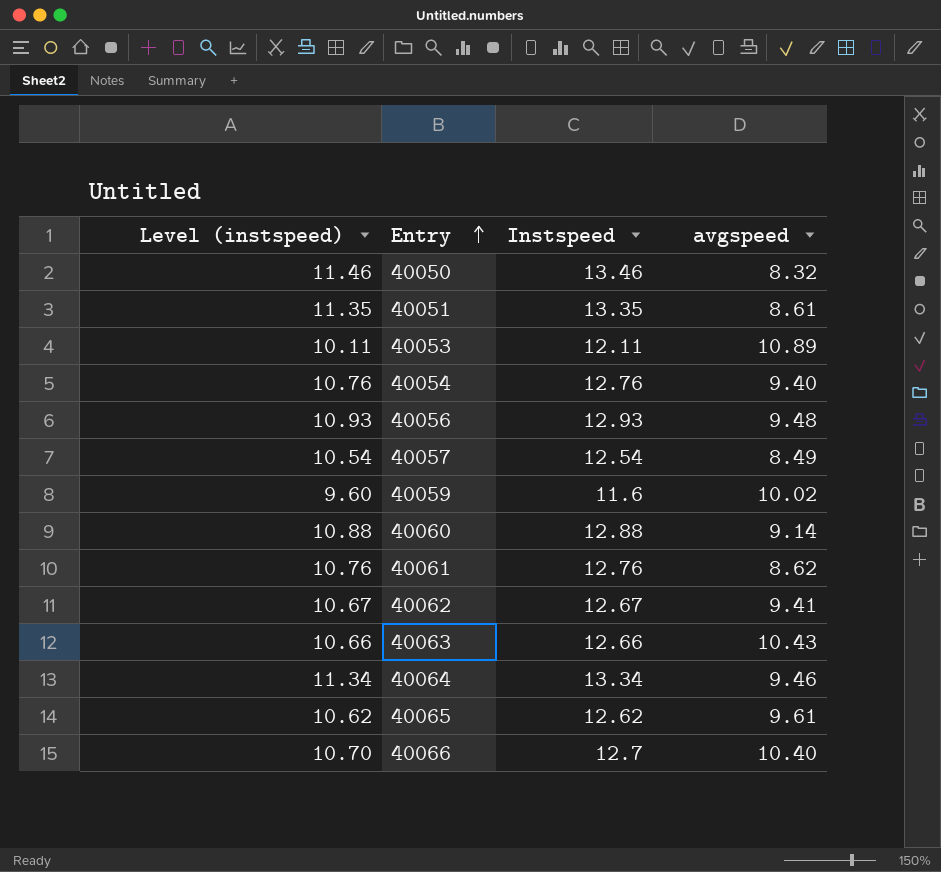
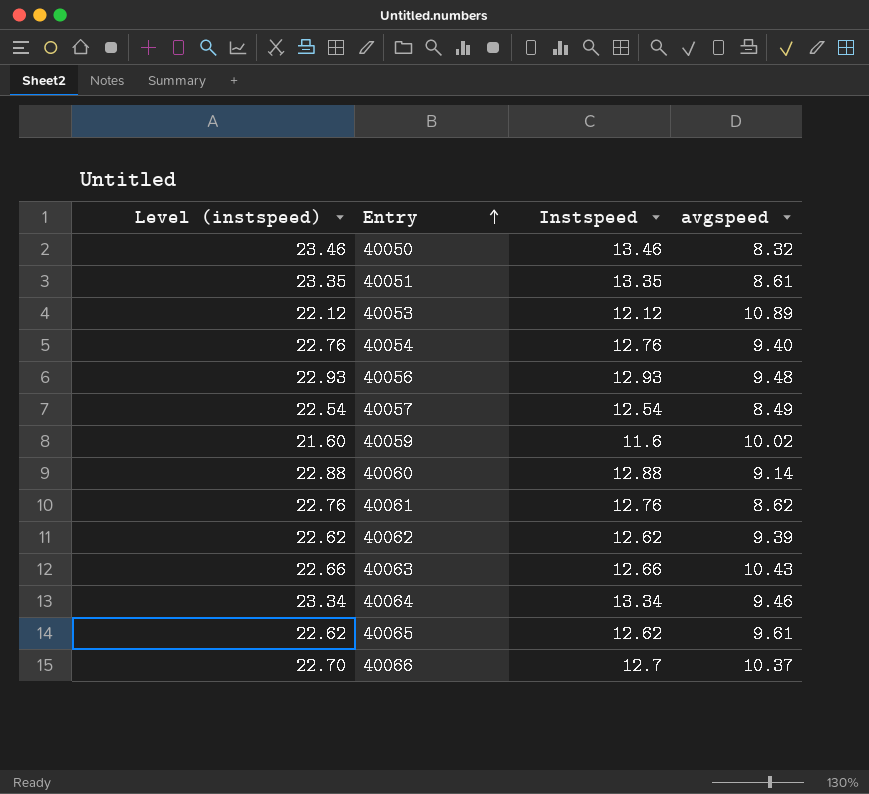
column Level (instspeed) | formula: [Instspeed] - 2 -> [Instspeed] + 10
40053 | Instspeed: 12.11 -> 12.12
40062 | Instspeed: 12.67 -> 12.62
40062 | avgspeed: 9.41 -> 9.39
40066 | avgspeed: 10.40 -> 10.37

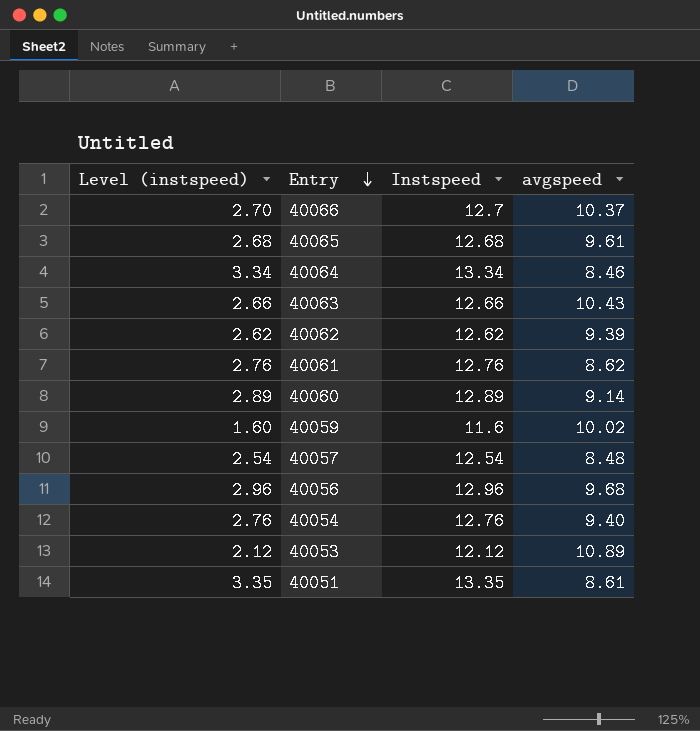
row order: Entry ascending -> Entry descending
column Level (instspeed) | formula: [Instspeed] + 10 -> [Instspeed] - 10
row 40050: 23.46 | 13.46 | 8.32 -> none
40065 | Instspeed: 12.62 -> 12.68
40064 | avgspeed: 9.46 -> 8.46
40060 | Instspeed: 12.88 -> 12.89
40057 | avgspeed: 8.49 -> 8.48
40056 | Instspeed: 12.93 -> 12.96
40056 | avgspeed: 9.48 -> 9.68

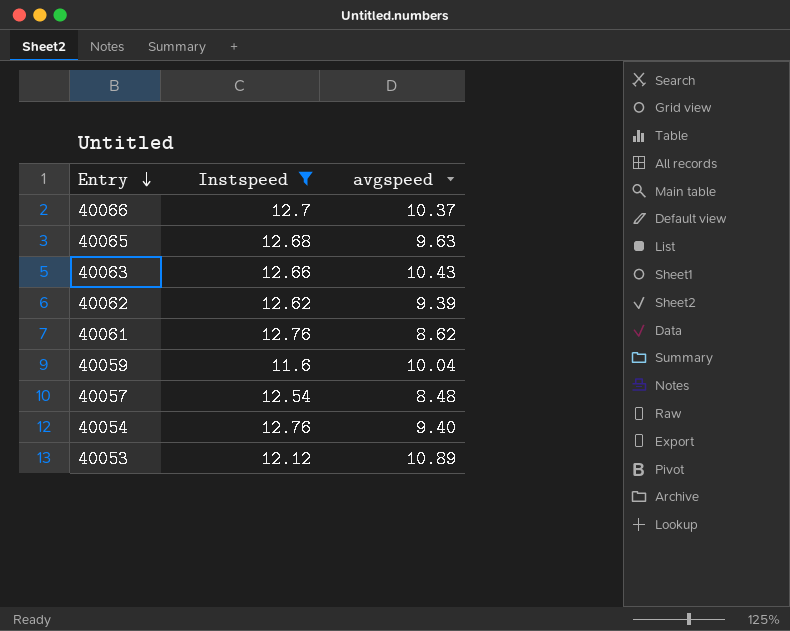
filter: none -> Instspeed <= 12.76
column Level (instspeed) | formula: [Instspeed] - 10 -> none
40065 | avgspeed: 9.61 -> 9.63
40059 | avgspeed: 10.02 -> 10.04

